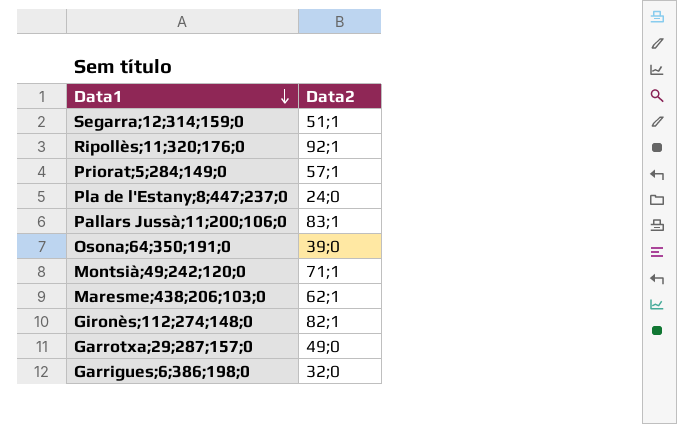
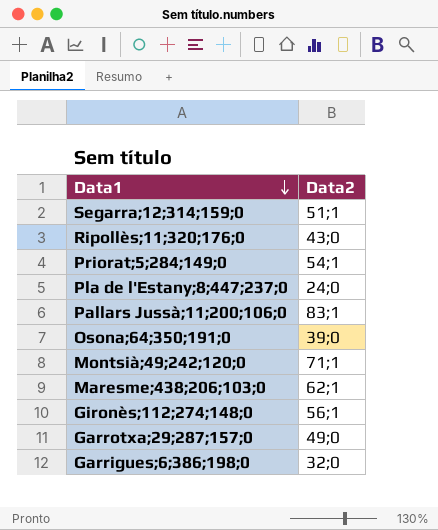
Ripollès;11;320;176;0 | Data2: 92;1 -> 43;0
Priorat;5;284;149;0 | Data2: 57;1 -> 54;1
Gironès;112;274;148;0 | Data2: 82;1 -> 56;1

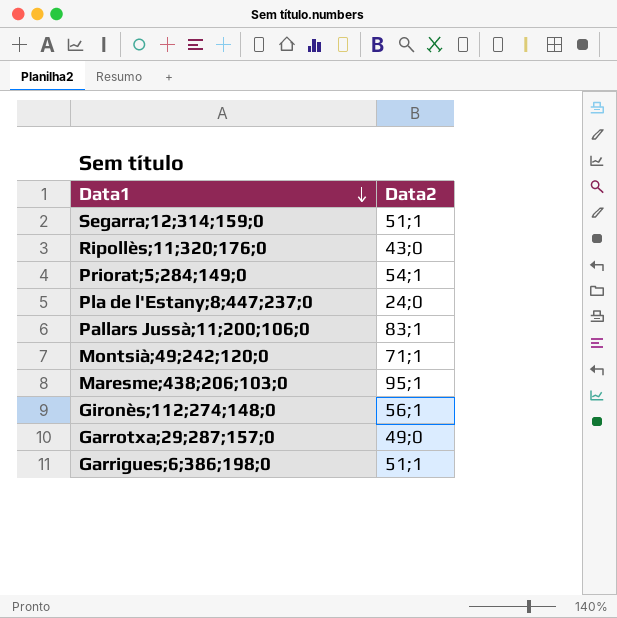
row Osona;64;350;191;0: 39;0 -> none
Maresme;438;206;103;0 | Data2: 62;1 -> 95;1
Garrigues;6;386;198;0 | Data2: 32;0 -> 51;1

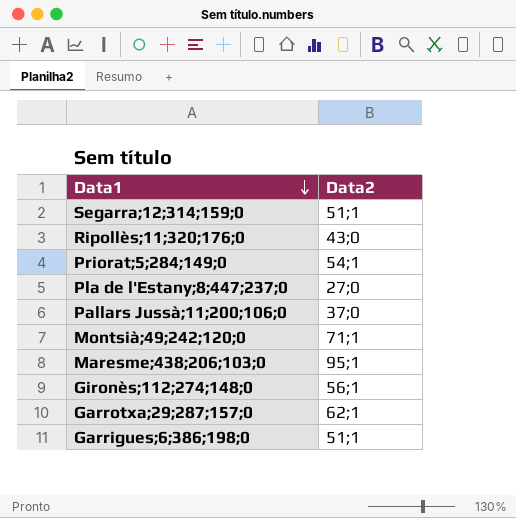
Pla de l'Estany;8;447;237;0 | Data2: 24;0 -> 27;0
Pallars Jussà;11;200;106;0 | Data2: 83;1 -> 37;0
Garrotxa;29;287;157;0 | Data2: 49;0 -> 62;1

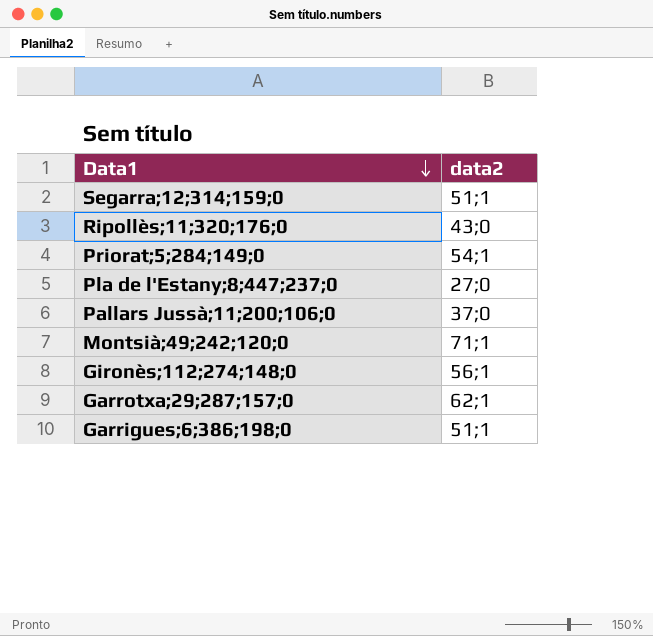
column name: Data2 -> data2
row Maresme;438;206;103;0: 95;1 -> none

